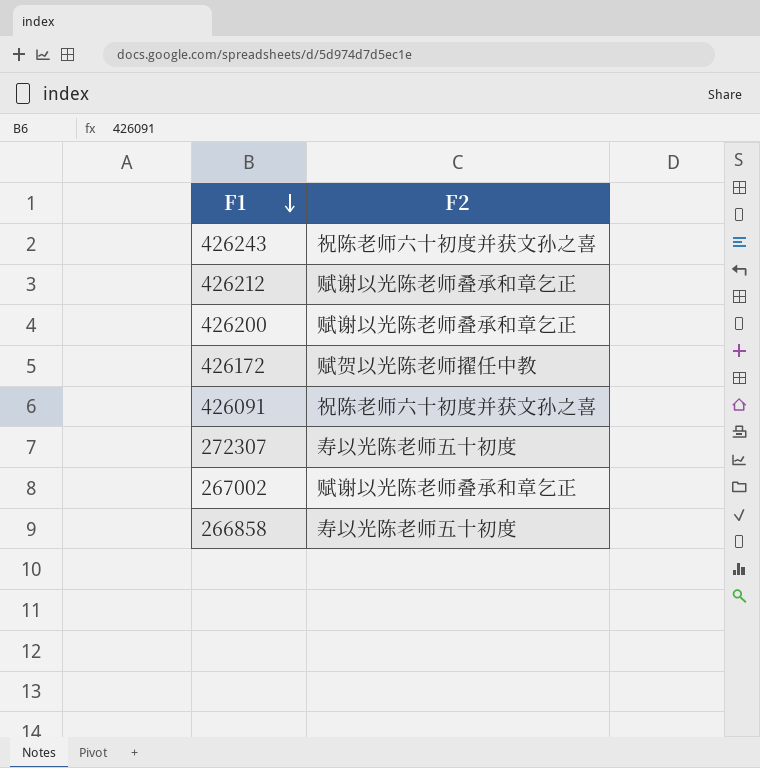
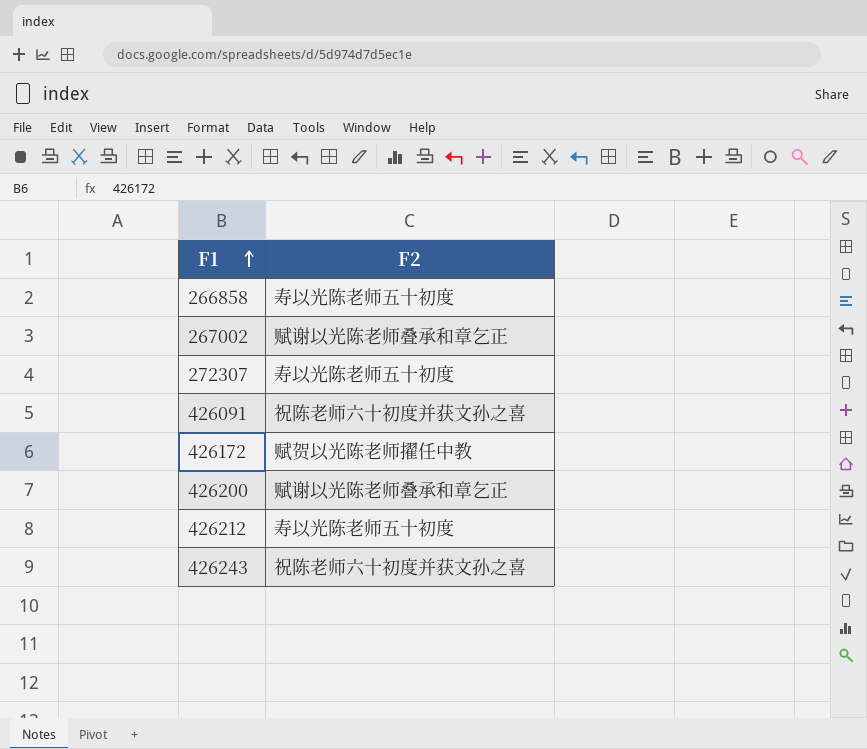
row order: F1 descending -> F1 ascending
426212 | F2: 赋谢以光陈老师叠承和章乞正 -> 寿以光陈老师五十初度

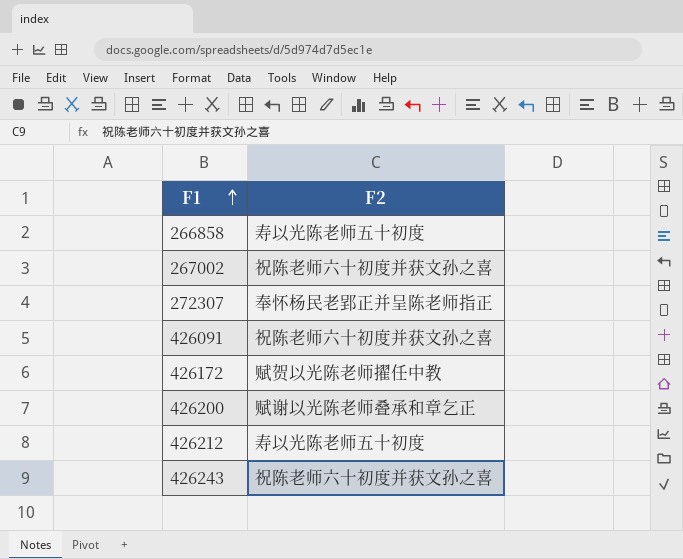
267002 | F2: 赋谢以光陈老师叠承和章乞正 -> 祝陈老师六十初度并获文孙之喜
272307 | F2: 寿以光陈老师五十初度 -> 奉怀杨民老郢正并呈陈老师指正

